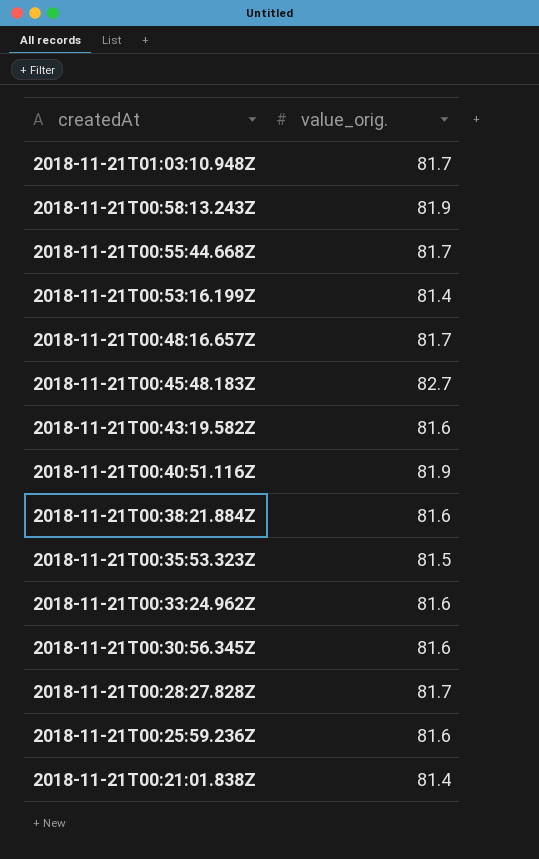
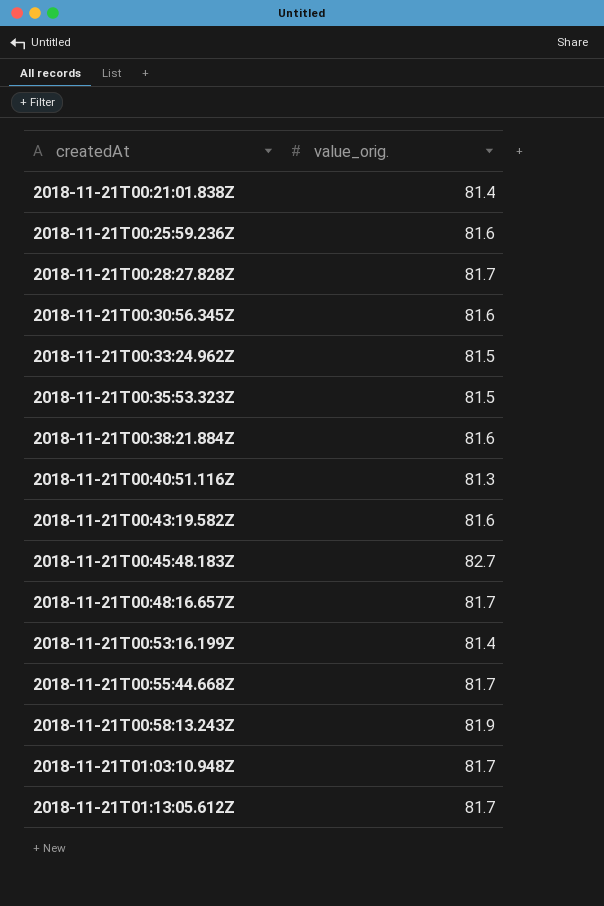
row order: createdAt descending -> createdAt ascending
2018-11-21T00:33:24.962Z | value_orig.: 81.6 -> 81.5
2018-11-21T00:40:51.116Z | value_orig.: 81.9 -> 81.3
row 2018-11-21T01:13:05.612Z: none -> 81.7

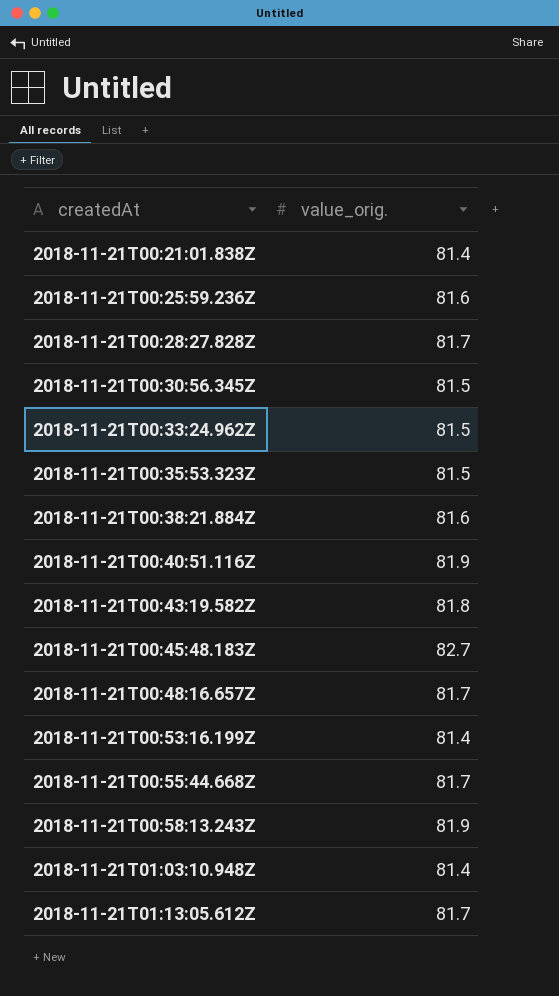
2018-11-21T00:30:56.345Z | value_orig.: 81.6 -> 81.5
2018-11-21T00:40:51.116Z | value_orig.: 81.3 -> 81.9
2018-11-21T00:43:19.582Z | value_orig.: 81.6 -> 81.8
2018-11-21T01:03:10.948Z | value_orig.: 81.7 -> 81.4

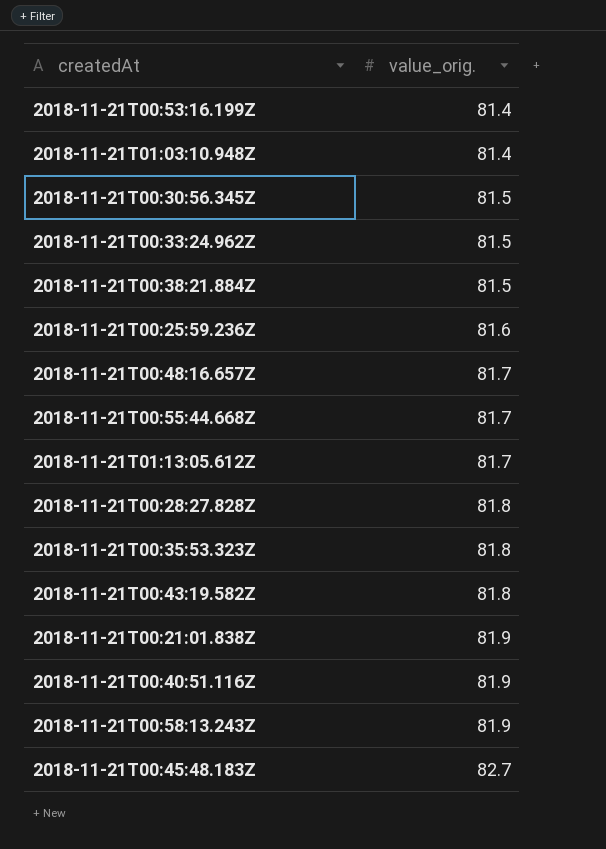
row order: createdAt ascending -> value_orig. ascending
2018-11-21T00:38:21.884Z | value_orig.: 81.6 -> 81.5
2018-11-21T00:28:27.828Z | value_orig.: 81.7 -> 81.8
2018-11-21T00:35:53.323Z | value_orig.: 81.5 -> 81.8
2018-11-21T00:21:01.838Z | value_orig.: 81.4 -> 81.9

